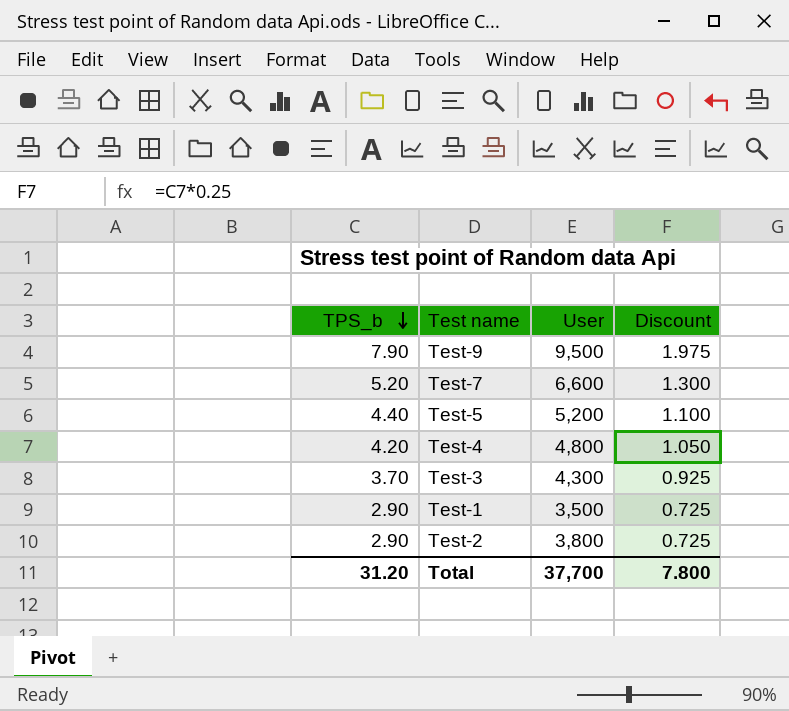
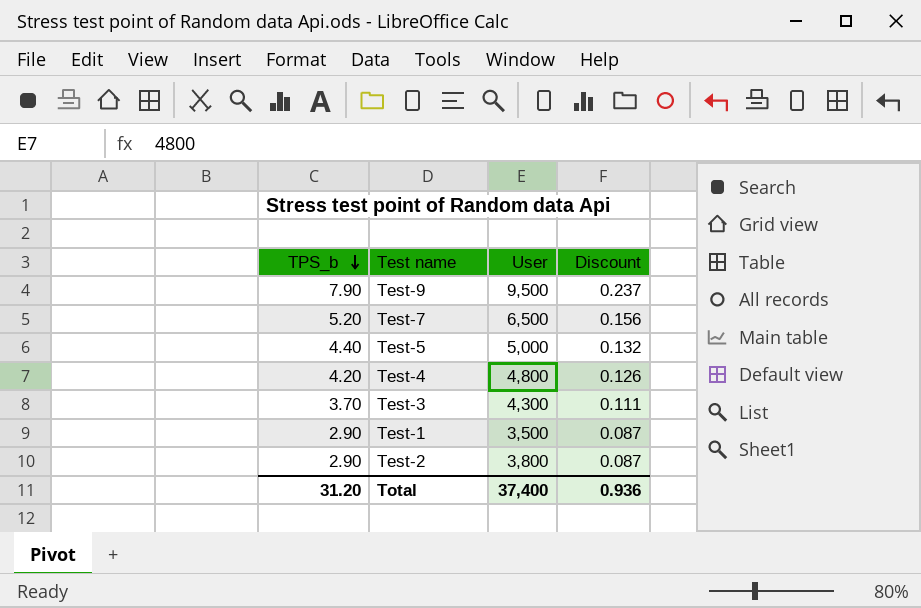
column Discount | formula: [TPS_b] * 0.25 -> [TPS_b] * 0.03
Test-7 | User: 6,600 -> 6,500
Test-5 | User: 5,200 -> 5,000
Total | User: 37,700 -> 37,400
Total | Discount: 7.800 -> 0.936

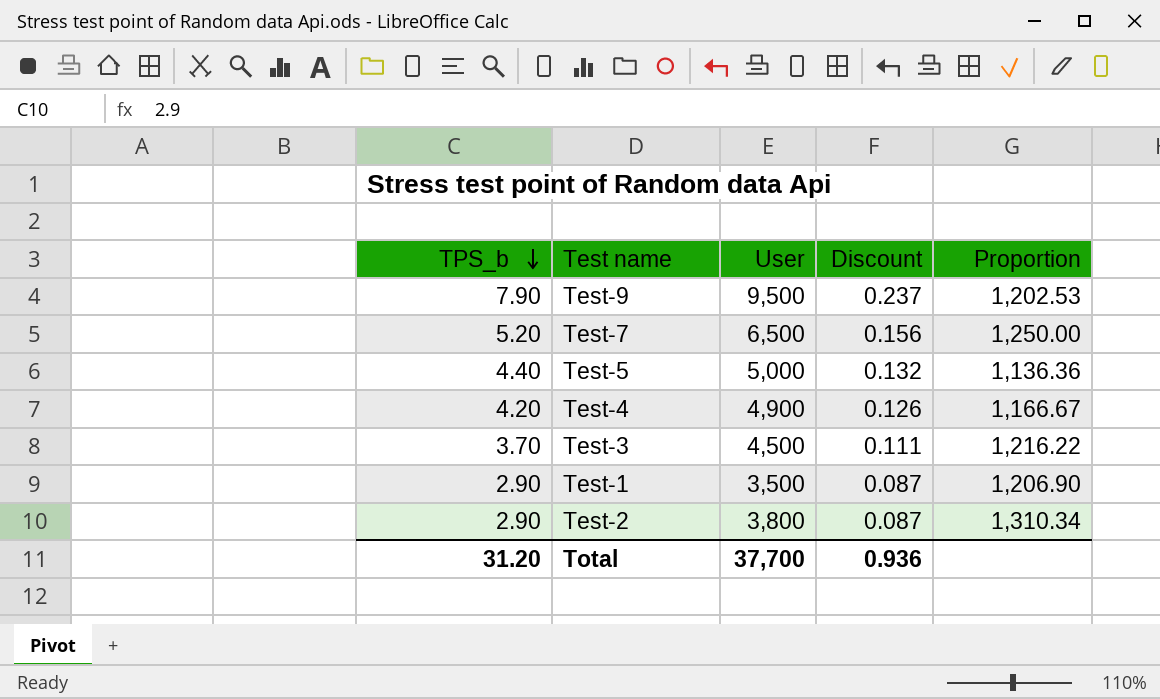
column Proportion | formula: none -> [User] / [TPS_b]
Test-4 | User: 4,800 -> 4,900
Test-3 | User: 4,300 -> 4,500
Total | User: 37,400 -> 37,700

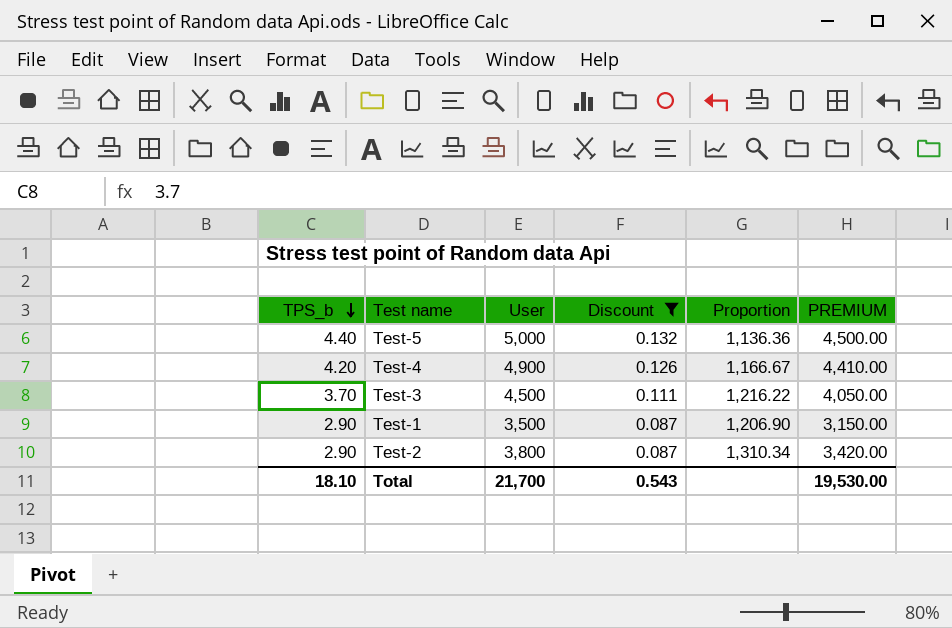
filter: none -> Discount <= 0.132
column PREMIUM | formula: none -> [User] * 0.9
Total | TPS_b: 31.20 -> 18.10
Total | User: 37,700 -> 21,700
Total | Discount: 0.936 -> 0.543

